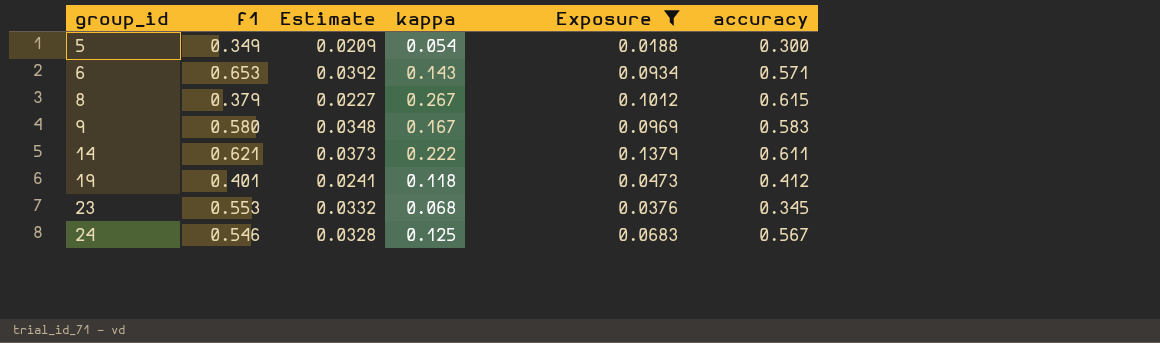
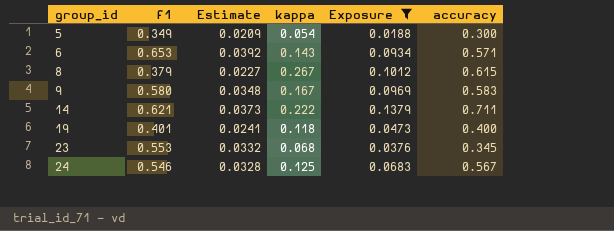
14 | accuracy: 0.611 -> 0.711
19 | accuracy: 0.412 -> 0.400

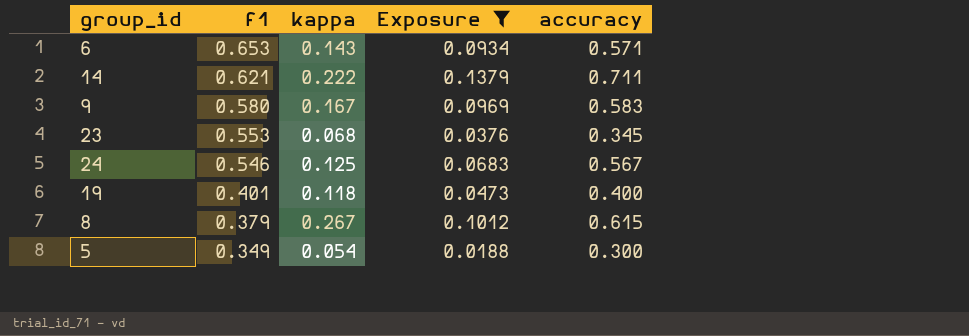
row order: group_id ascending -> f1 descending
column Estimate | formula: [f1] * 0.06 -> none

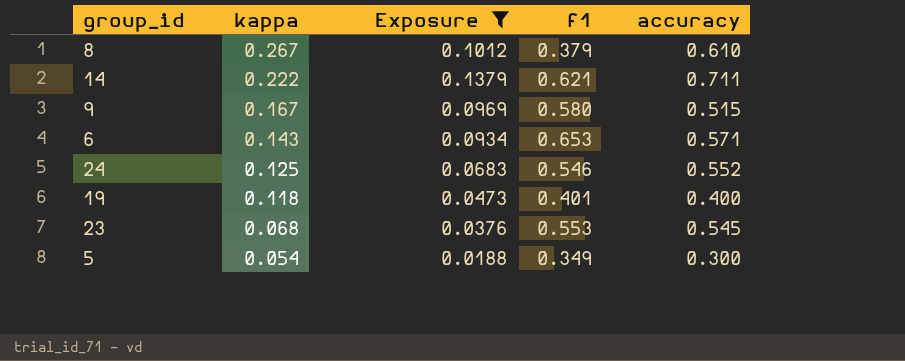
row order: f1 descending -> kappa descending
column f1 | position: 2 -> 4
8 | accuracy: 0.615 -> 0.610
9 | accuracy: 0.583 -> 0.515
24 | accuracy: 0.567 -> 0.552
23 | accuracy: 0.345 -> 0.545

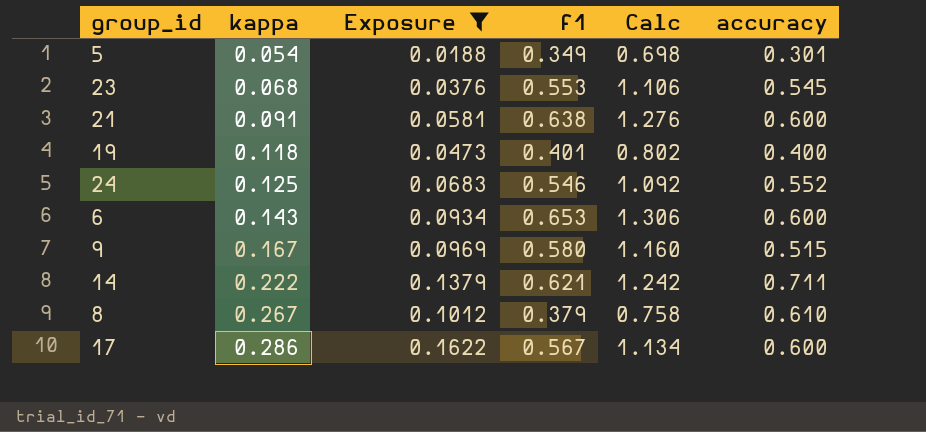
row order: kappa descending -> kappa ascending
column Calc | formula: none -> [f1] * 2
5 | accuracy: 0.300 -> 0.301
row 21: none -> 0.091 | 0.0581 | 0.638 | 1.276 | 0.600
6 | accuracy: 0.571 -> 0.600
row 17: none -> 0.286 | 0.1622 | 0.567 | 1.134 | 0.600

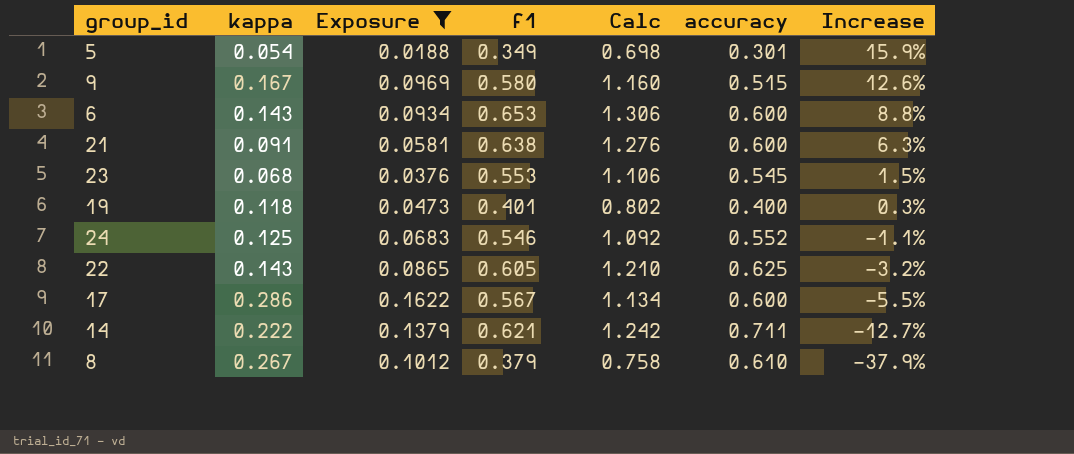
row order: kappa ascending -> Increase descending
column Increase | formula: none -> ([f1] - [accuracy]) / [accuracy]
row 22: none -> 0.143 | 0.0865 | 0.605 | 1.210 | 0.625 | -3.2%

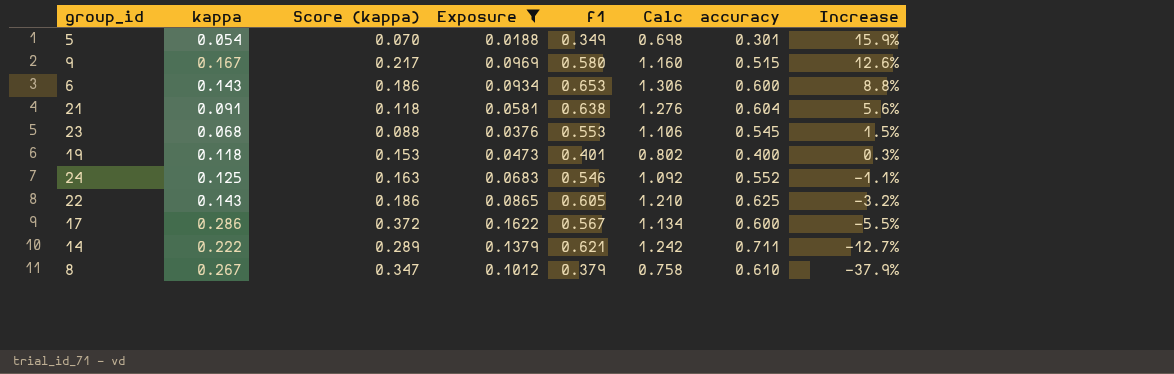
column Score (kappa) | formula: none -> [kappa] * 1.3
21 | accuracy: 0.600 -> 0.604
21 | Increase: 6.3% -> 5.6%

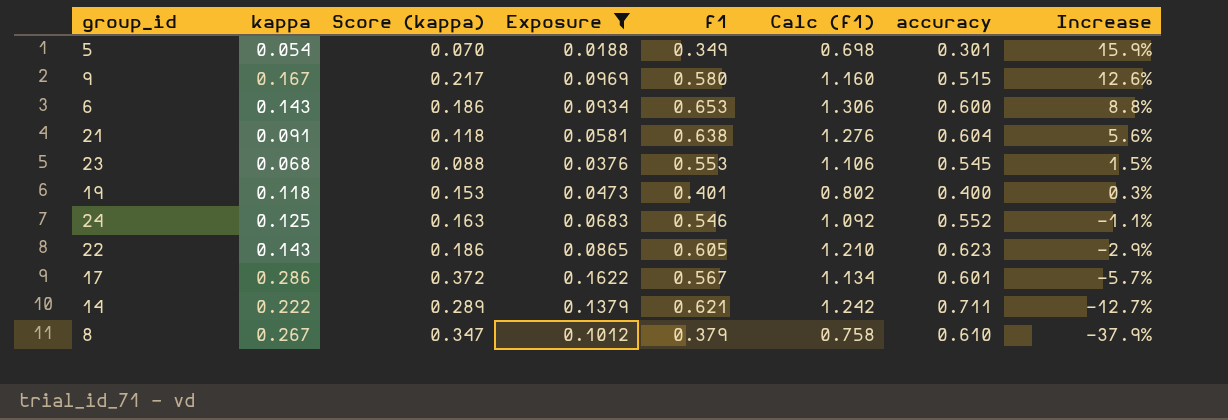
column name: Calc -> Calc (f1)
22 | accuracy: 0.625 -> 0.623
22 | Increase: -3.2% -> -2.9%
17 | accuracy: 0.600 -> 0.601
17 | Increase: -5.5% -> -5.7%

